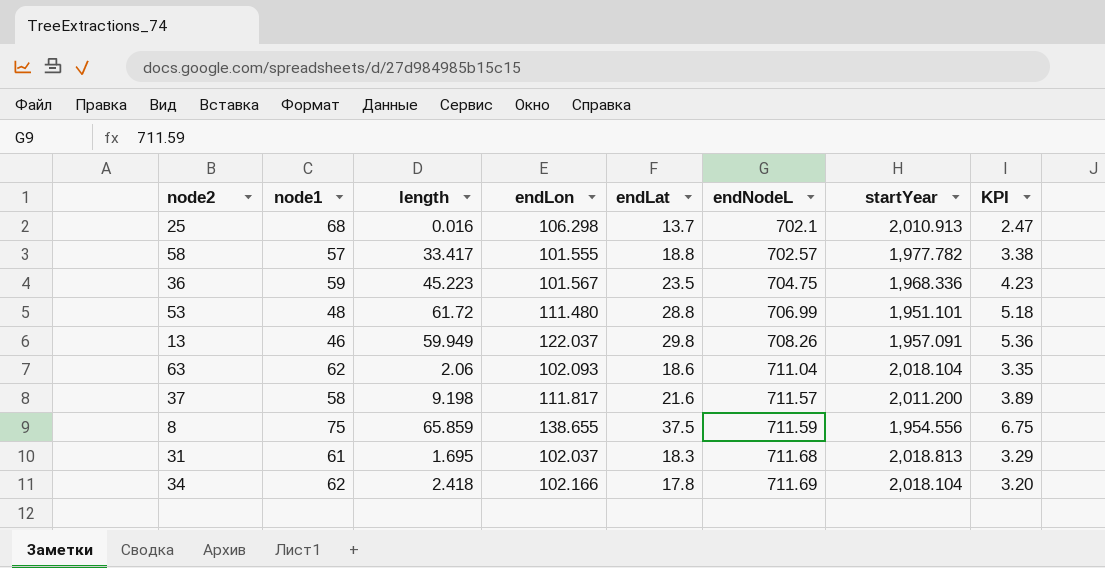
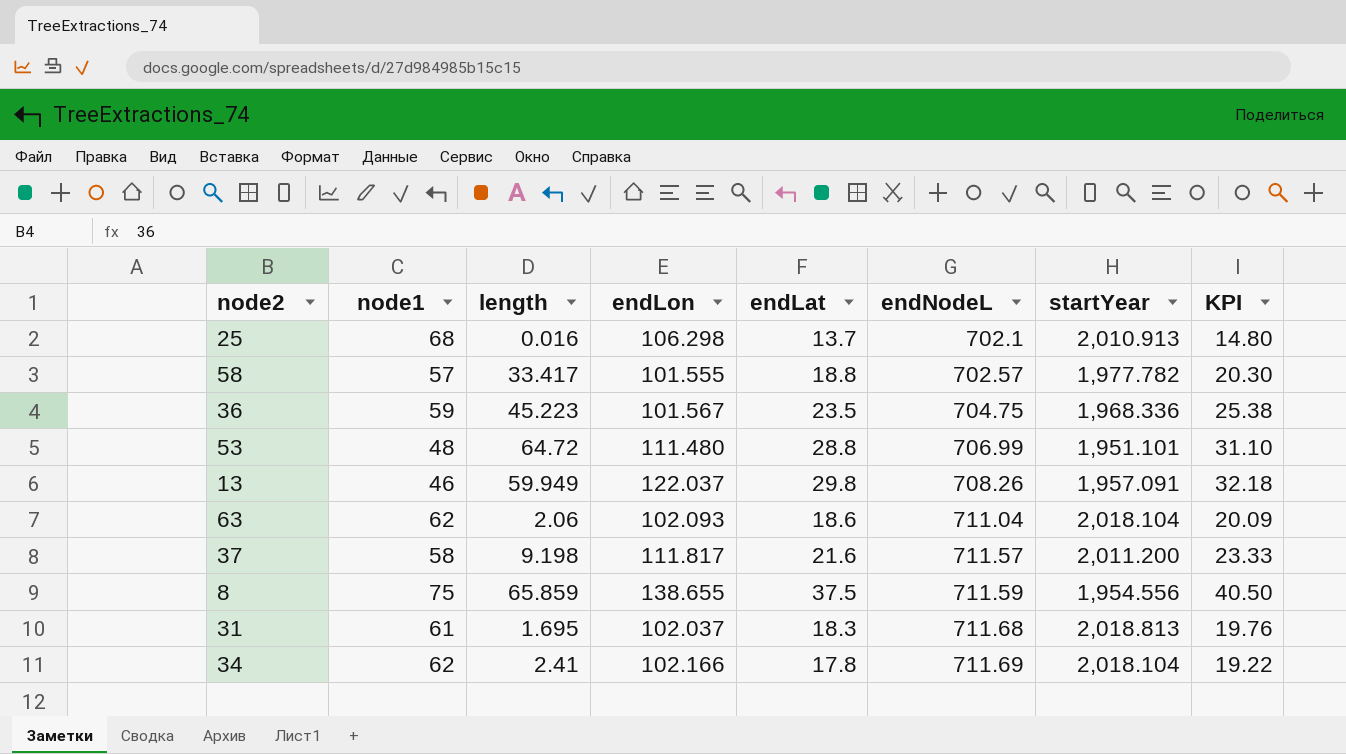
column KPI | formula: [endLat] * 0.18 -> [endLat] * 1.08
53 | length: 61.72 -> 64.72
34 | length: 2.418 -> 2.41

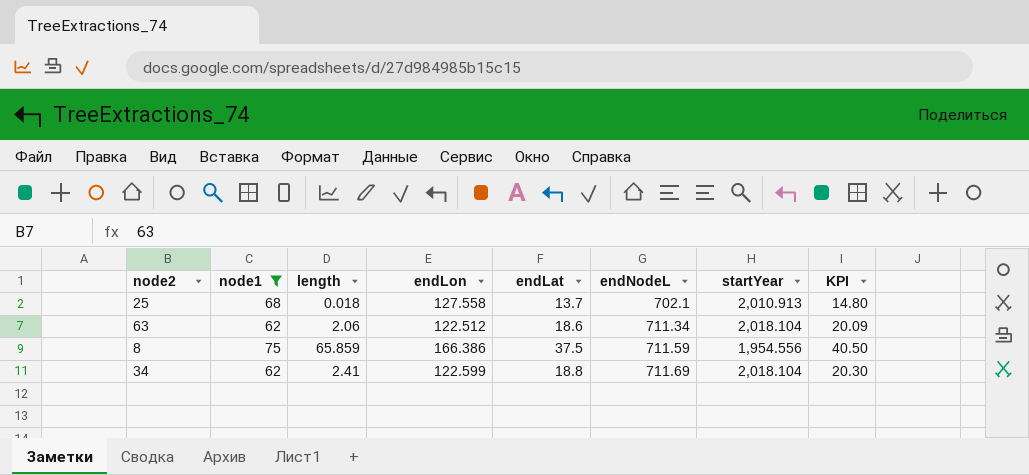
filter: none -> node1 >= 62
25 | length: 0.016 -> 0.018
25 | endLon: 106.298 -> 127.558
63 | endLon: 102.093 -> 122.512
63 | endNodeL: 711.04 -> 711.34
8 | endLon: 138.655 -> 166.386
34 | endLon: 102.166 -> 122.599
34 | endLat: 17.8 -> 18.8
34 | KPI: 19.22 -> 20.30

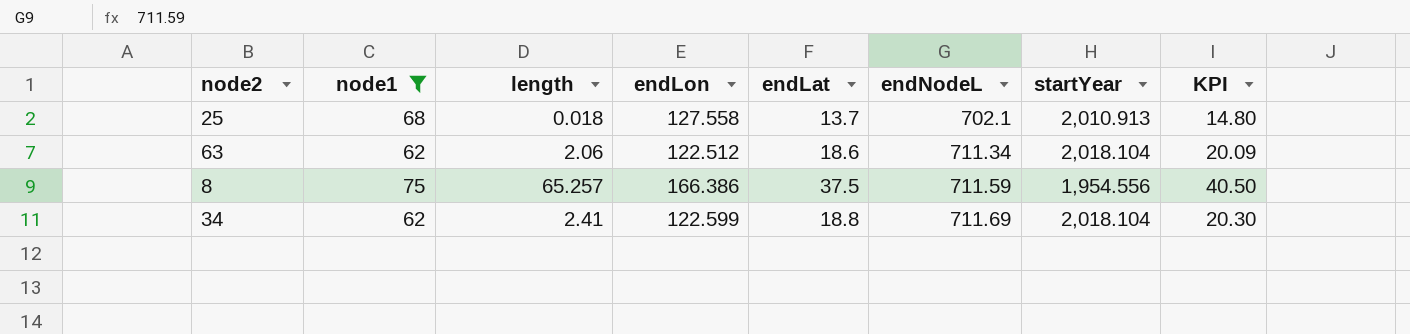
8 | length: 65.859 -> 65.257

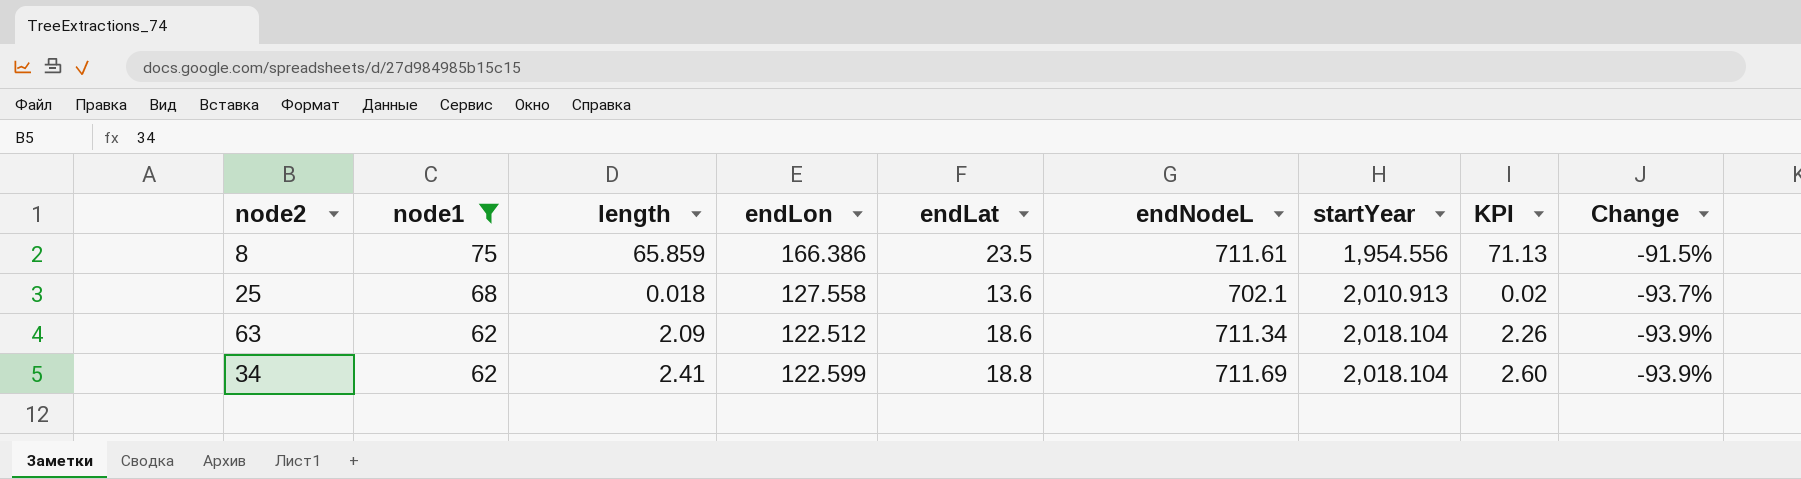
row order: endNodeL ascending -> node1 descending
column KPI | formula: [endLat] * 1.08 -> [length] * 1.08
column Change | formula: none -> ([endLon] - [startYear]) / [startYear]
8 | length: 65.257 -> 65.859
8 | endLat: 37.5 -> 23.5
8 | endNodeL: 711.59 -> 711.61
25 | endLat: 13.7 -> 13.6
63 | length: 2.06 -> 2.09

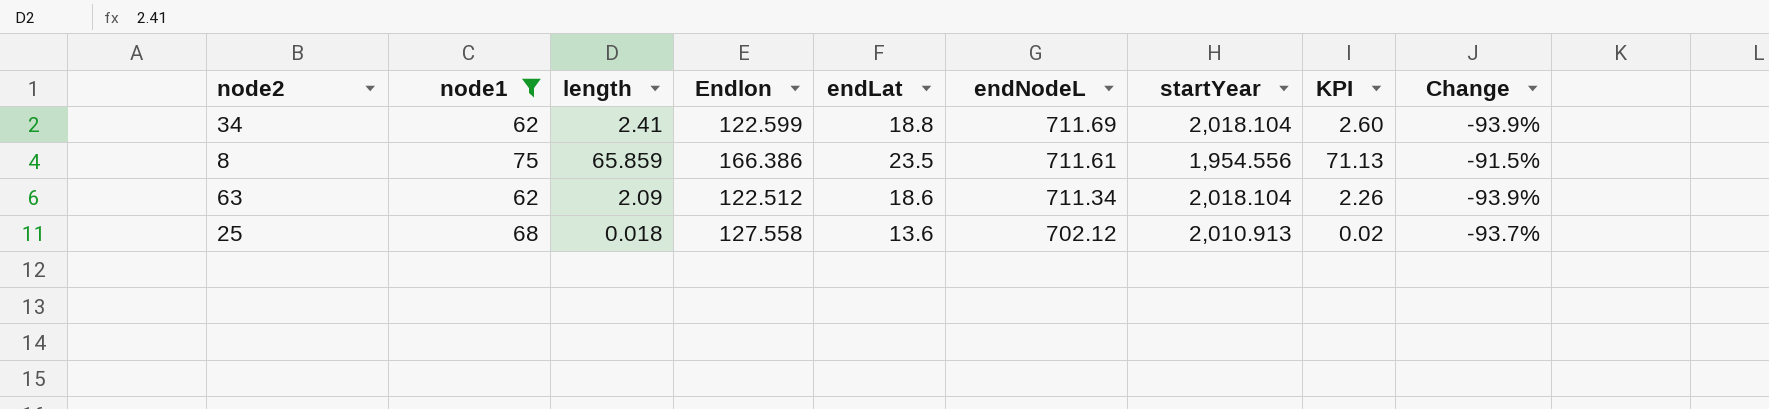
row order: node1 descending -> endNodeL descending
column name: endLon -> Endlon
25 | endNodeL: 702.1 -> 702.12

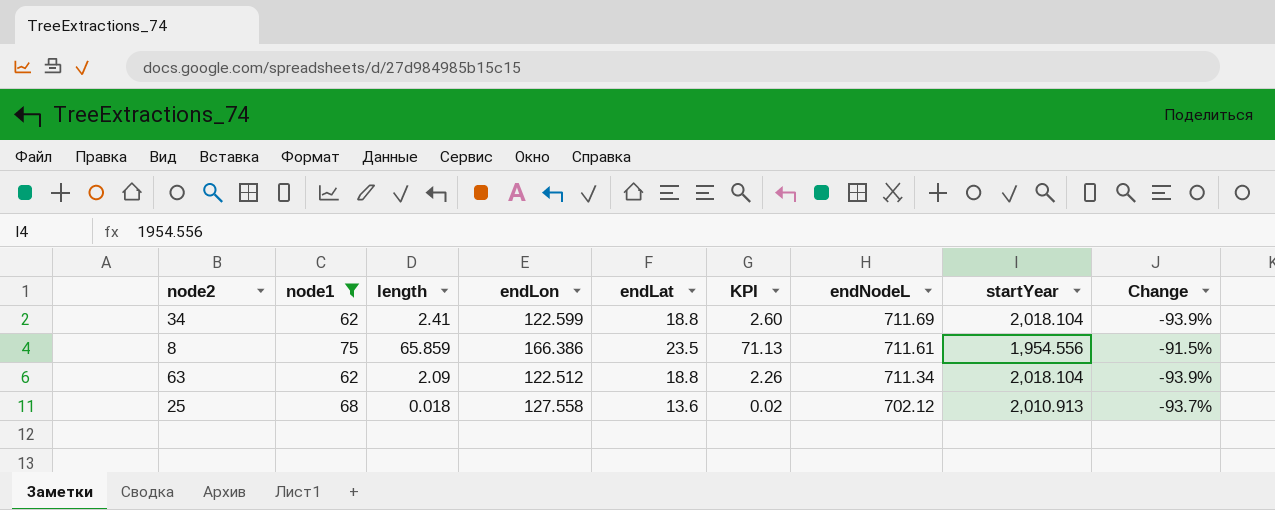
column name: Endlon -> endLon
column KPI | position: 8 -> 6
63 | endLat: 18.6 -> 18.8

